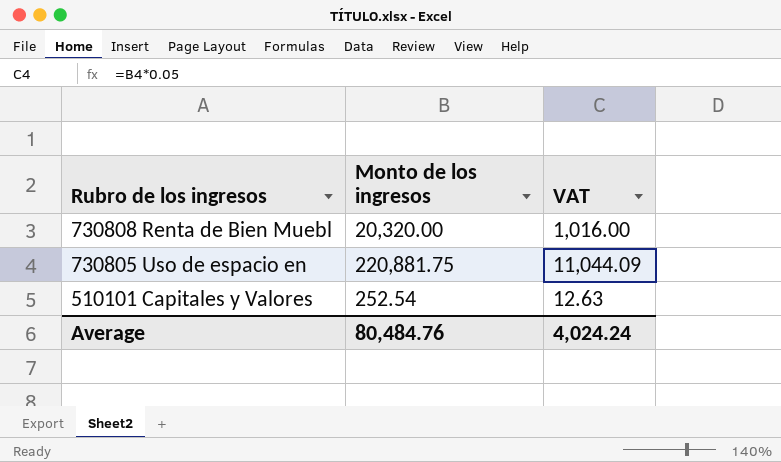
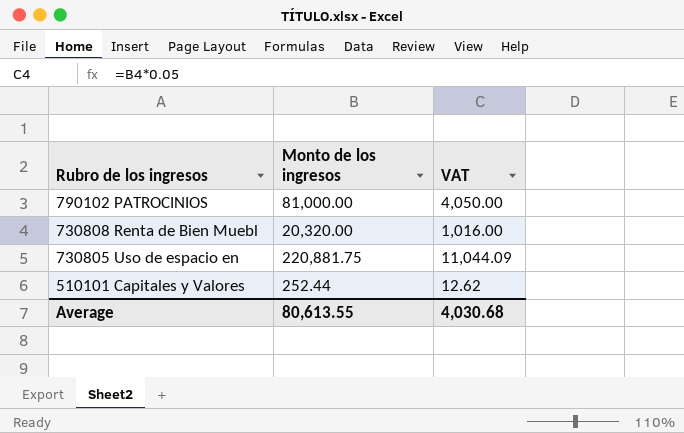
row 790102 PATROCINIOS: none -> 81,000.00 | 4,050.00
510101 Capitales y Valores | Monto de los ingresos: 252.54 -> 252.44
510101 Capitales y Valores | VAT: 12.63 -> 12.62
Average | Monto de los ingresos: 80,484.76 -> 80,613.55
Average | VAT: 4,024.24 -> 4,030.68

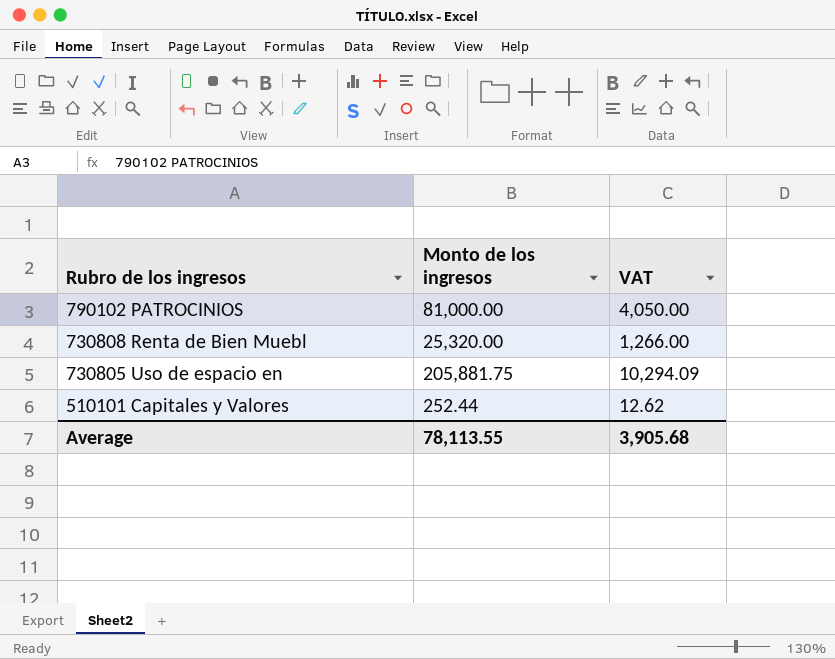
730808 Renta de Bien Muebl | Monto de los ingresos: 20,320.00 -> 25,320.00
730808 Renta de Bien Muebl | VAT: 1,016.00 -> 1,266.00
730805 Uso de espacio en | Monto de los ingresos: 220,881.75 -> 205,881.75
730805 Uso de espacio en | VAT: 11,044.09 -> 10,294.09
Average | Monto de los ingresos: 80,613.55 -> 78,113.55
Average | VAT: 4,030.68 -> 3,905.68

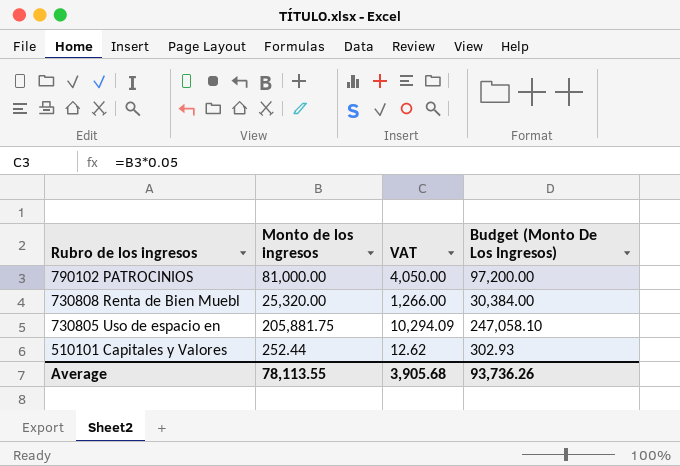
column Budget (Monto De Los Ingresos) | formula: none -> [Monto de los ingresos] * 1.2

